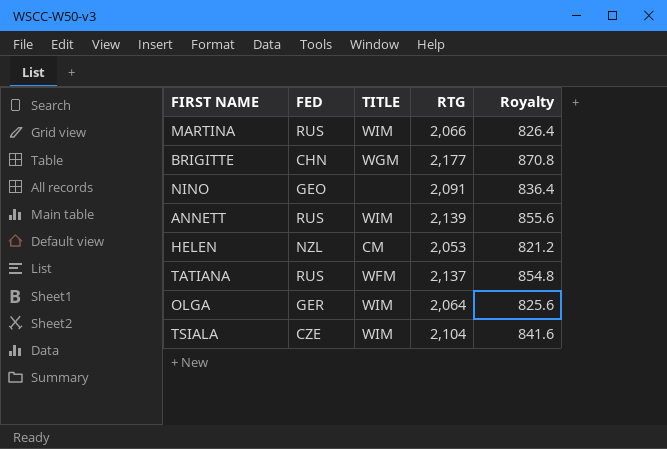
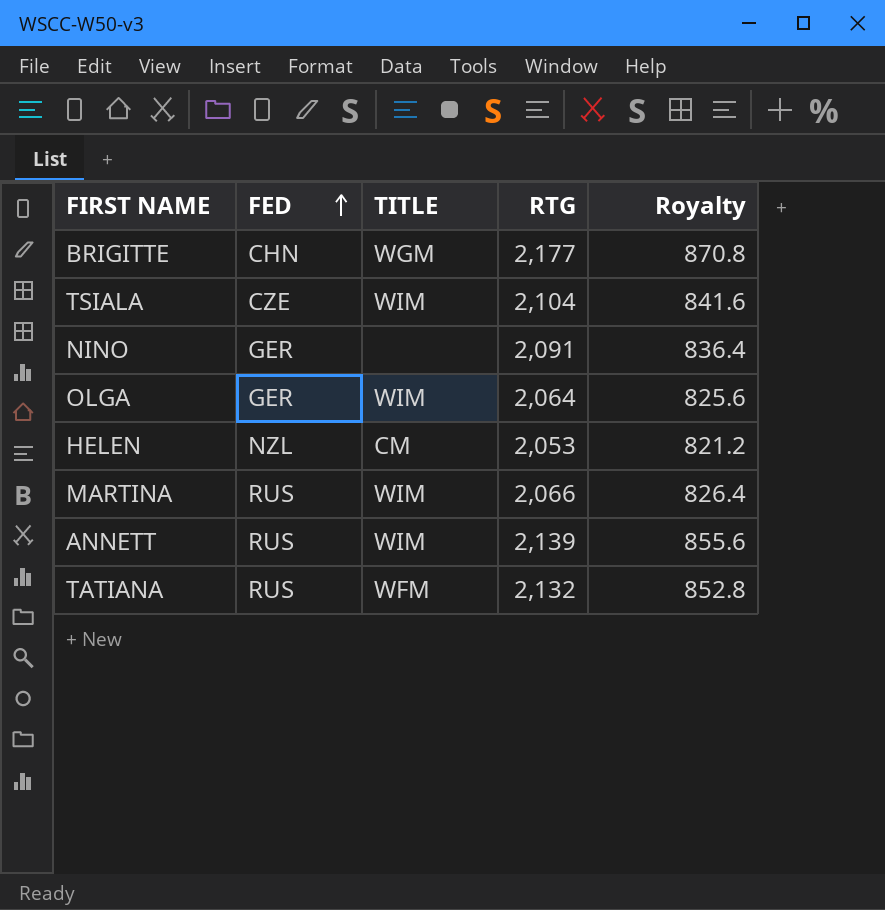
row order: none -> FED ascending
NINO | FED: GEO -> GER
TATIANA | RTG: 2,137 -> 2,132
TATIANA | Royalty: 854.8 -> 852.8

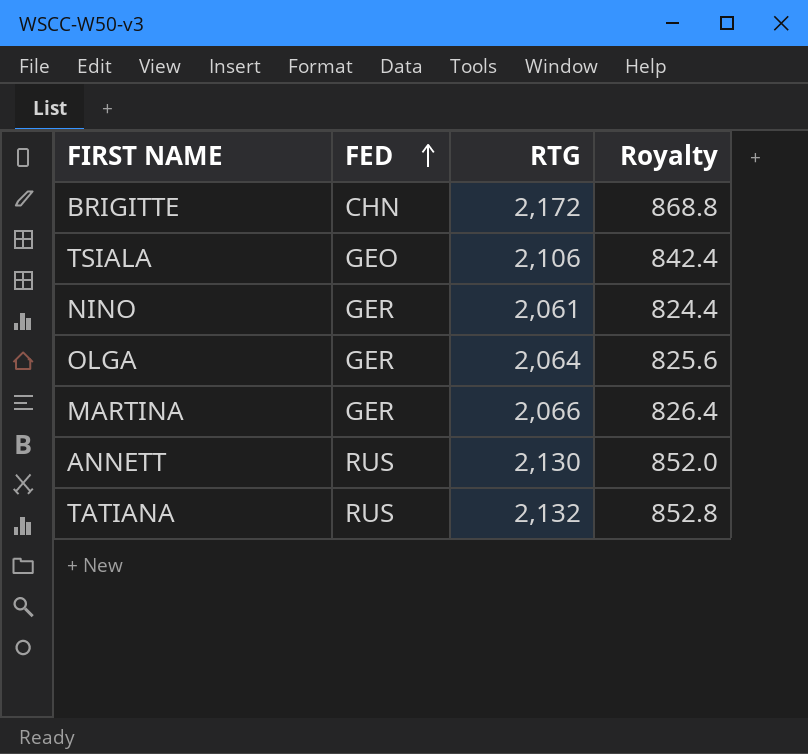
column TITLE | position: 3 -> none
row HELEN: NZL | CM | 2,053 | 821.2 -> none
BRIGITTE | RTG: 2,177 -> 2,172
BRIGITTE | Royalty: 870.8 -> 868.8
TSIALA | FED: CZE -> GEO
TSIALA | RTG: 2,104 -> 2,106
TSIALA | Royalty: 841.6 -> 842.4
NINO | RTG: 2,091 -> 2,061
NINO | Royalty: 836.4 -> 824.4
MARTINA | FED: RUS -> GER
ANNETT | RTG: 2,139 -> 2,130
ANNETT | Royalty: 855.6 -> 852.0

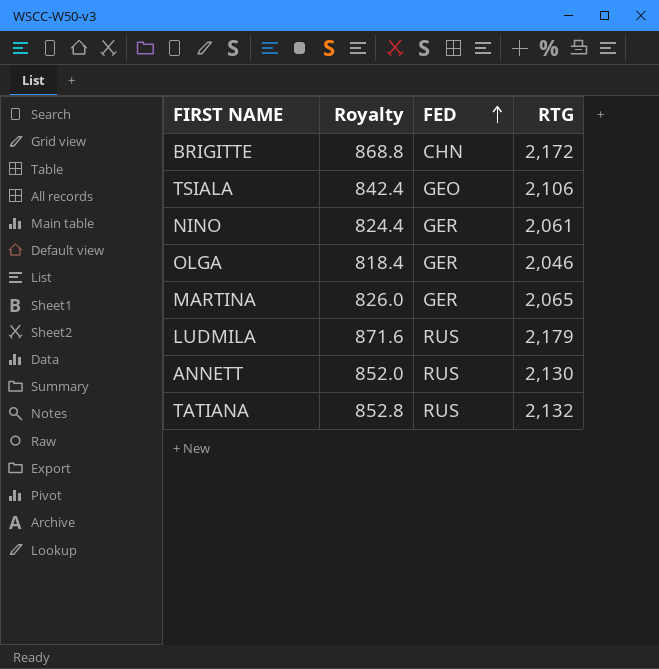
column Royalty | position: 4 -> 2
OLGA | Royalty: 825.6 -> 818.4
OLGA | RTG: 2,064 -> 2,046
MARTINA | Royalty: 826.4 -> 826.0
MARTINA | RTG: 2,066 -> 2,065
row LUDMILA: none -> 871.6 | RUS | 2,179

